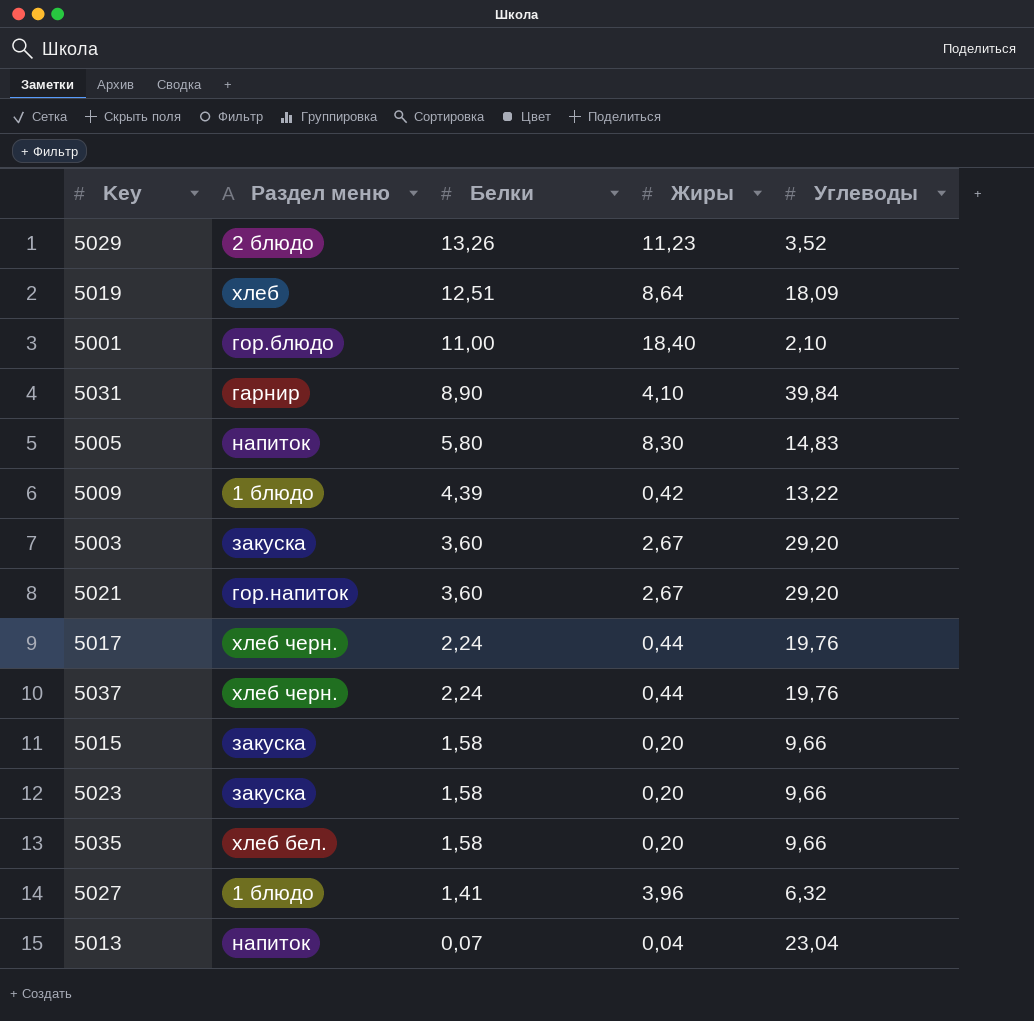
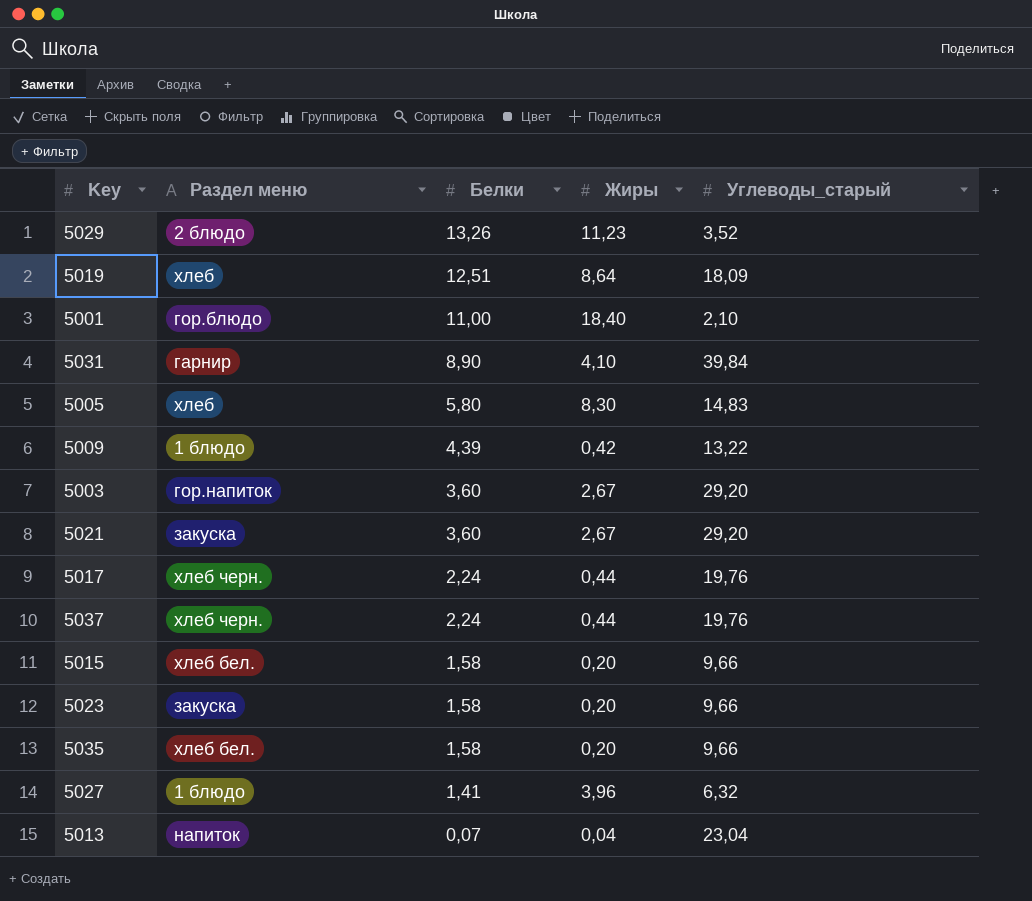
column name: Углеводы -> Углеводы_старый
5005 | Раздел меню: напиток -> хлеб
5003 | Раздел меню: закуска -> гор.напиток
5021 | Раздел меню: гор.напиток -> закуска
5015 | Раздел меню: закуска -> хлеб бел.

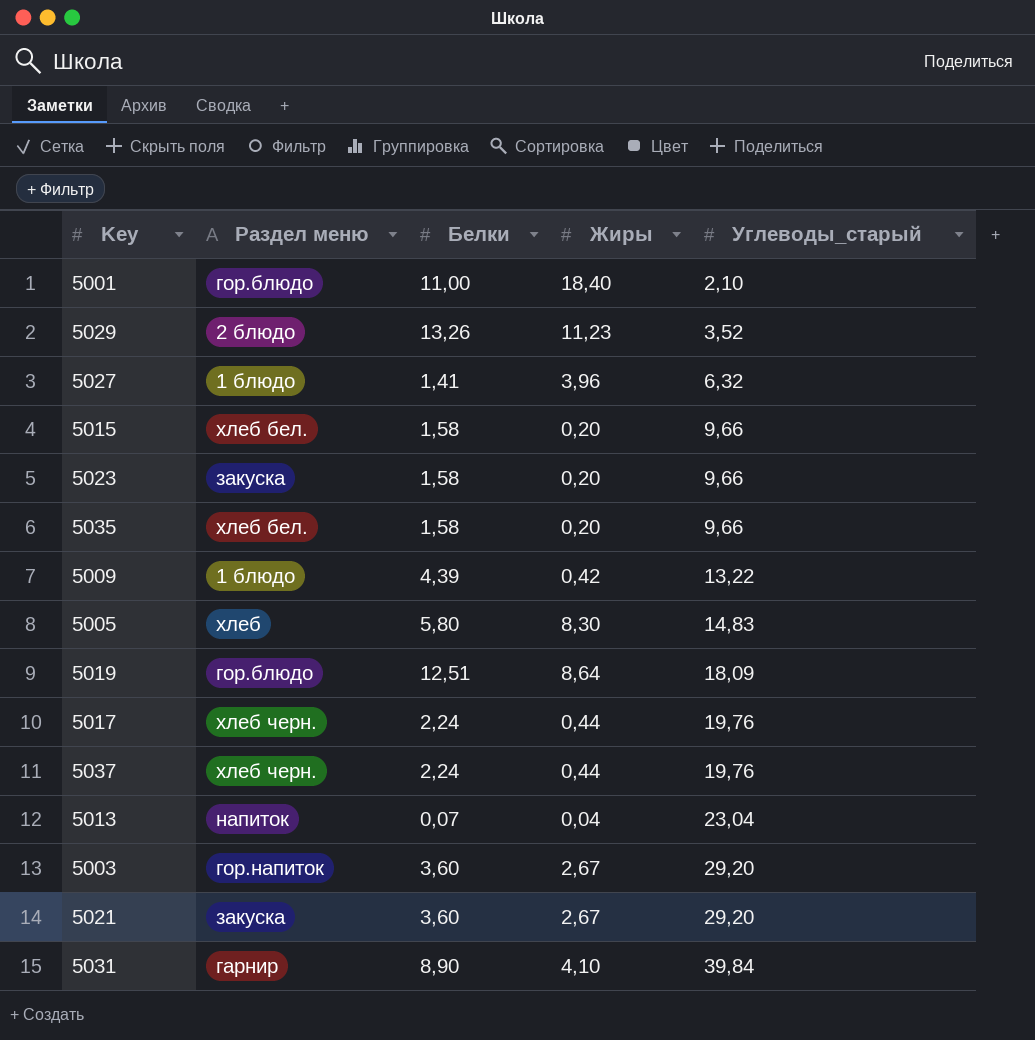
row order: Белки descending -> Углеводы_старый ascending
5019 | Раздел меню: хлеб -> гор.блюдо

